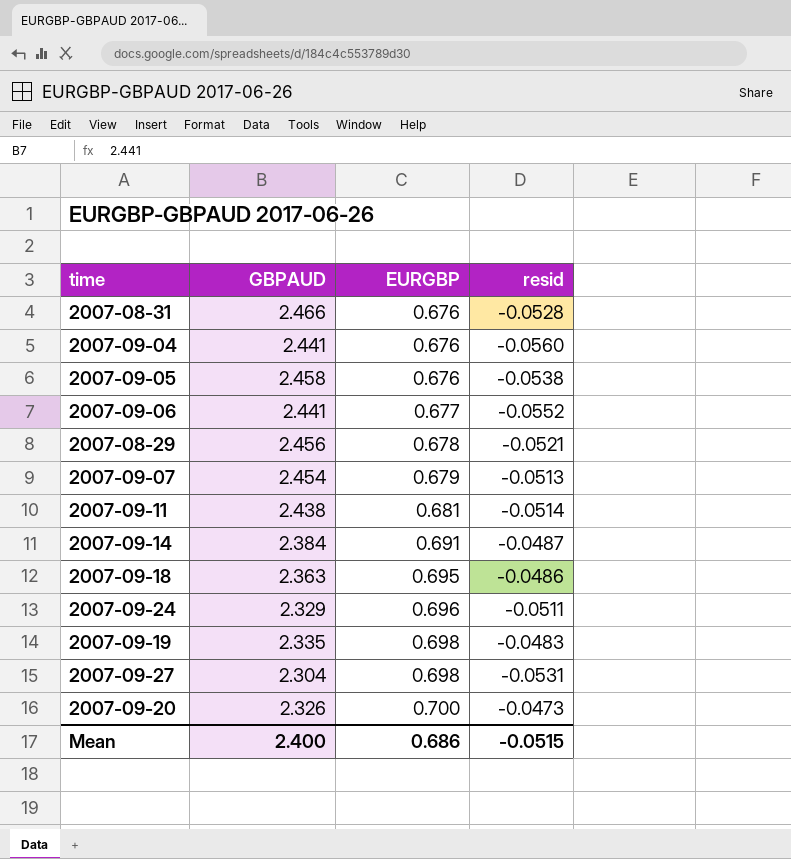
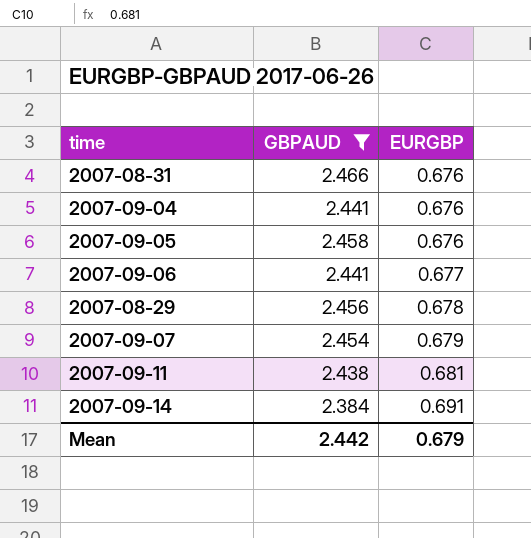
filter: none -> GBPAUD >= 2.384
column resid | position: 4 -> none
Mean | GBPAUD: 2.400 -> 2.442
Mean | EURGBP: 0.686 -> 0.679

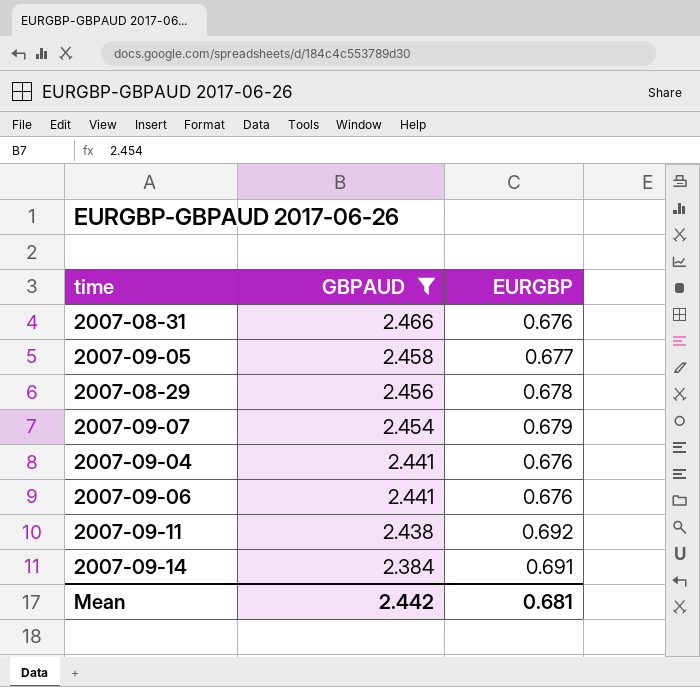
row order: EURGBP ascending -> GBPAUD descending
2007-09-05 | EURGBP: 0.676 -> 0.677
2007-09-06 | EURGBP: 0.677 -> 0.676
2007-09-11 | EURGBP: 0.681 -> 0.692
Mean | EURGBP: 0.679 -> 0.681

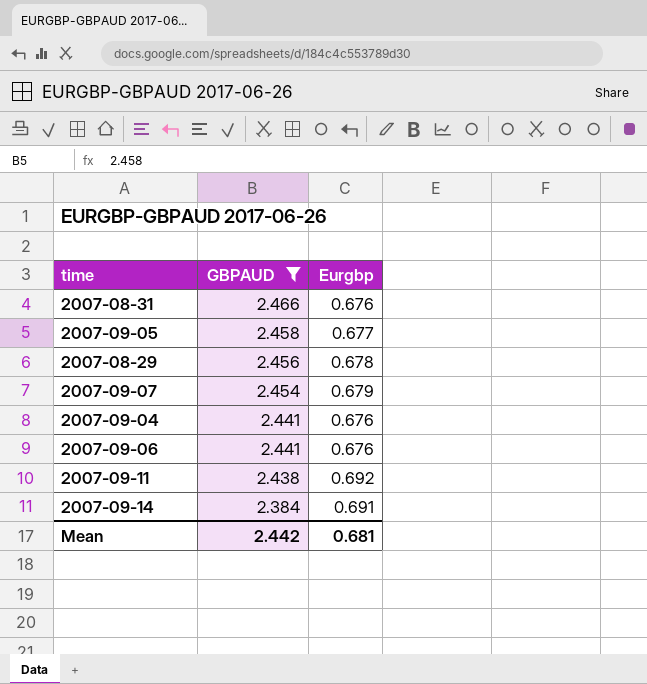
column name: EURGBP -> Eurgbp

